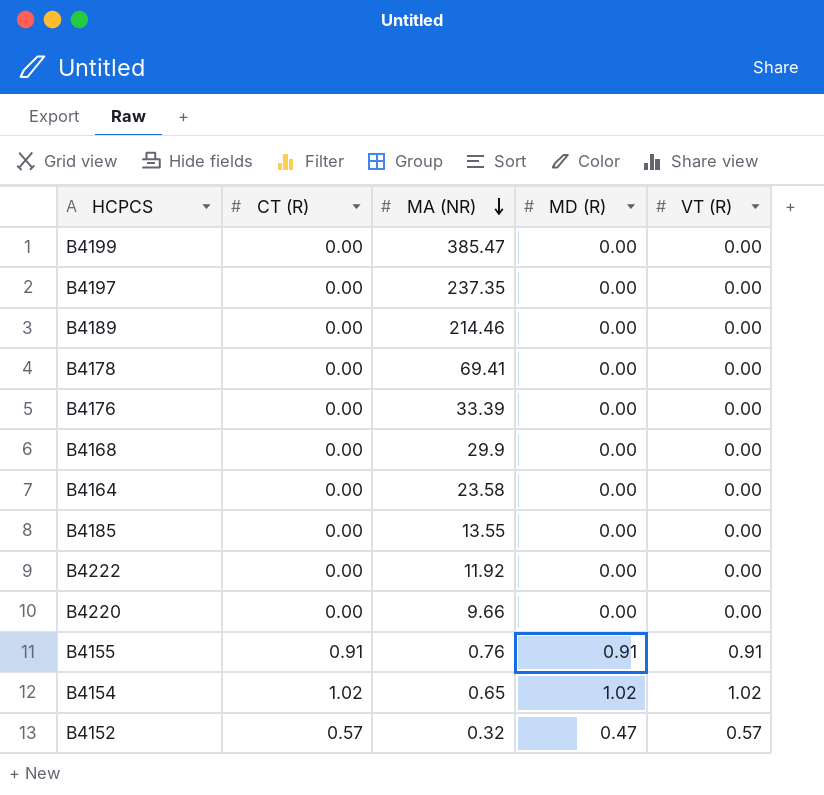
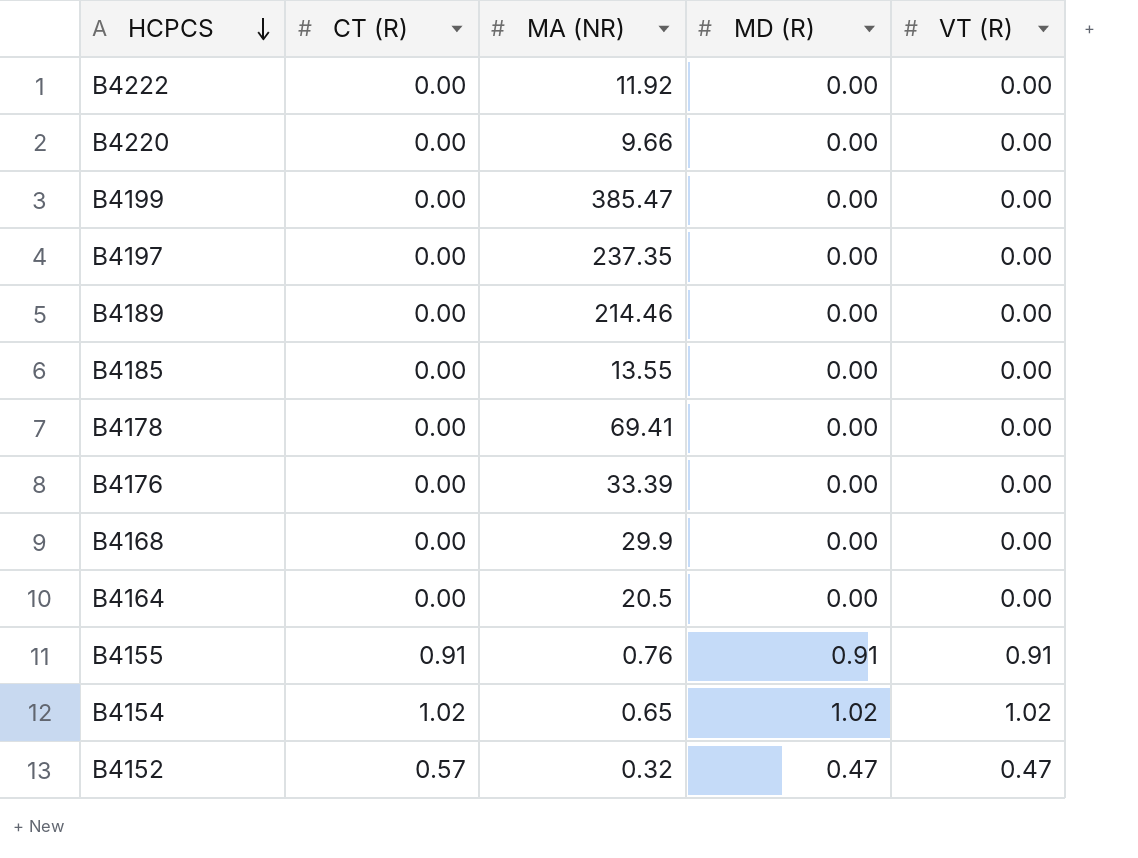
row order: MA (NR) descending -> HCPCS descending
B4164 | MA (NR): 23.58 -> 20.5
B4152 | VT (R): 0.57 -> 0.47

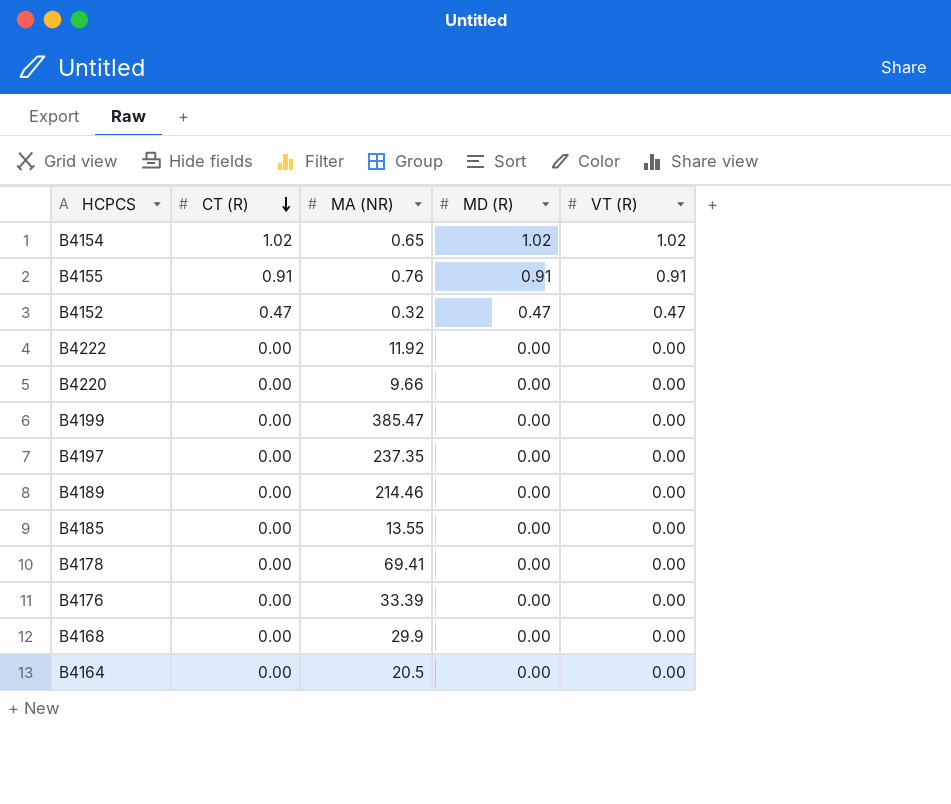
row order: HCPCS descending -> CT (R) descending
B4152 | CT (R): 0.57 -> 0.47

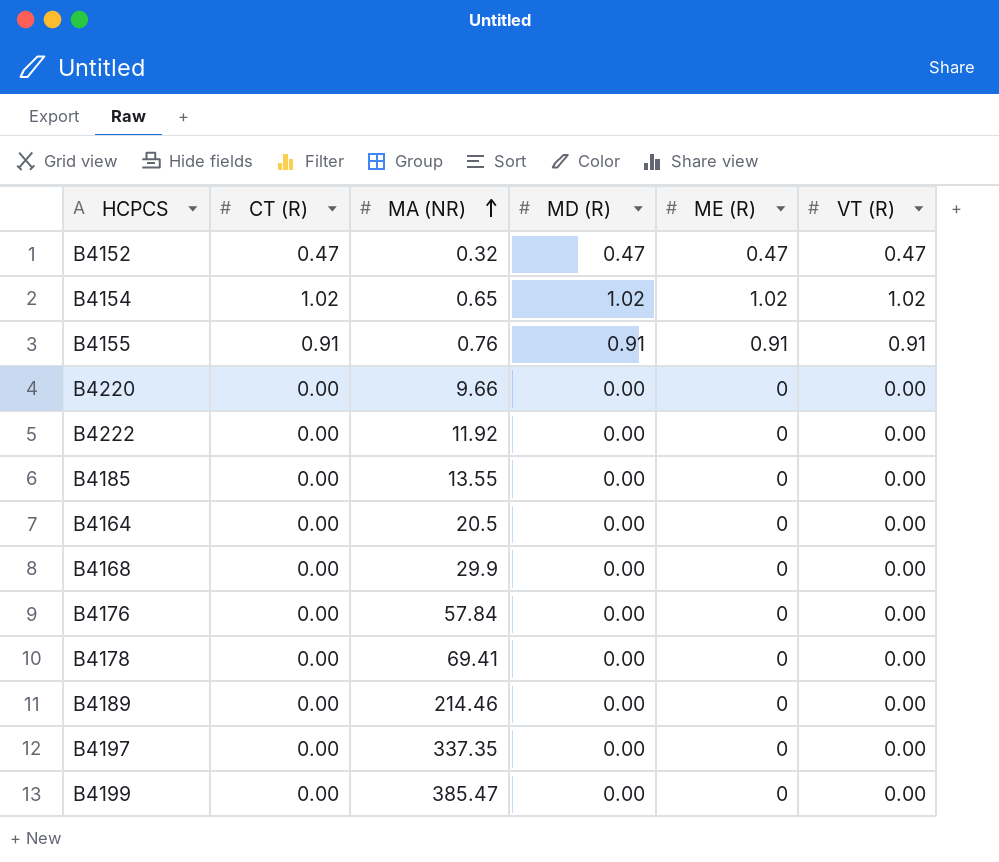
row order: CT (R) descending -> MA (NR) ascending
column ME (R) | position: none -> 5
B4176 | MA (NR): 33.39 -> 57.84
B4197 | MA (NR): 237.35 -> 337.35

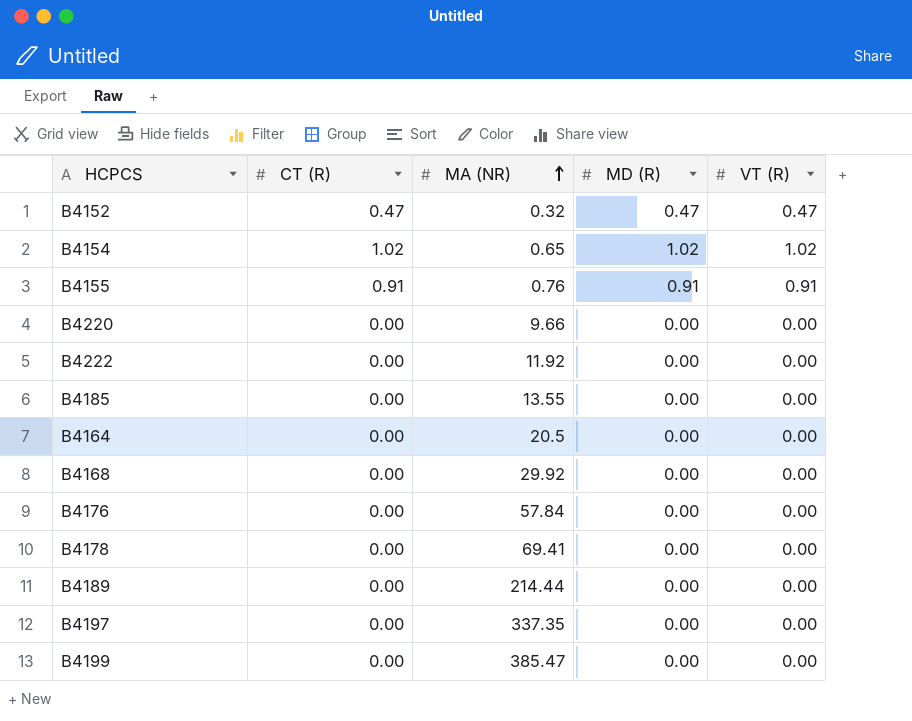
column ME (R) | position: 5 -> none
B4168 | MA (NR): 29.9 -> 29.92
B4189 | MA (NR): 214.46 -> 214.44

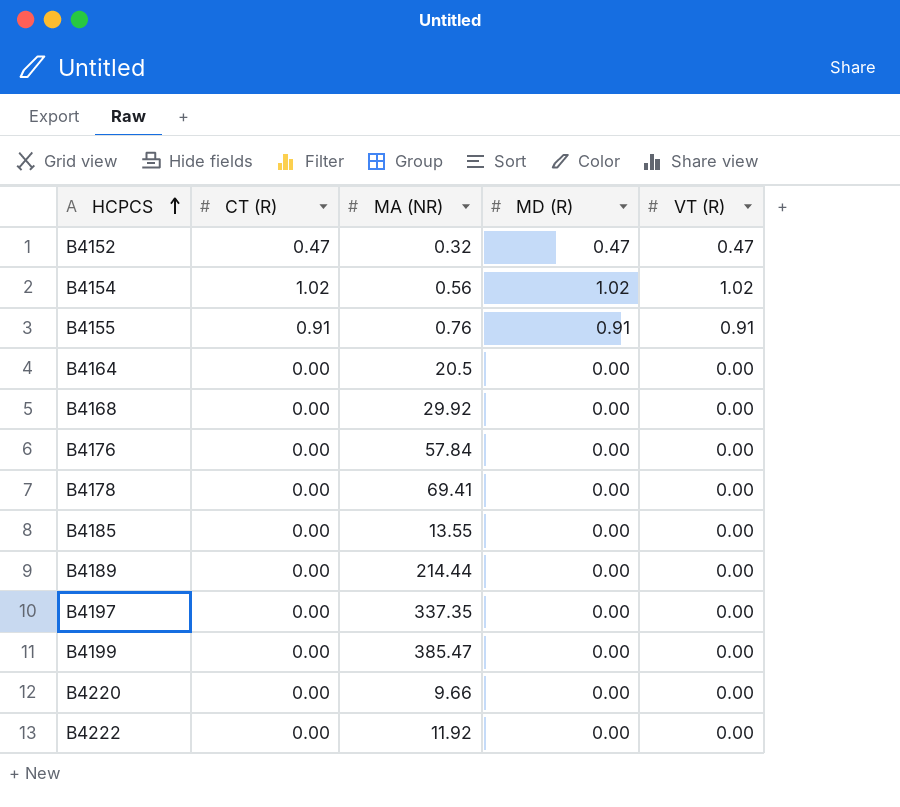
row order: MA (NR) ascending -> HCPCS ascending
B4154 | MA (NR): 0.65 -> 0.56

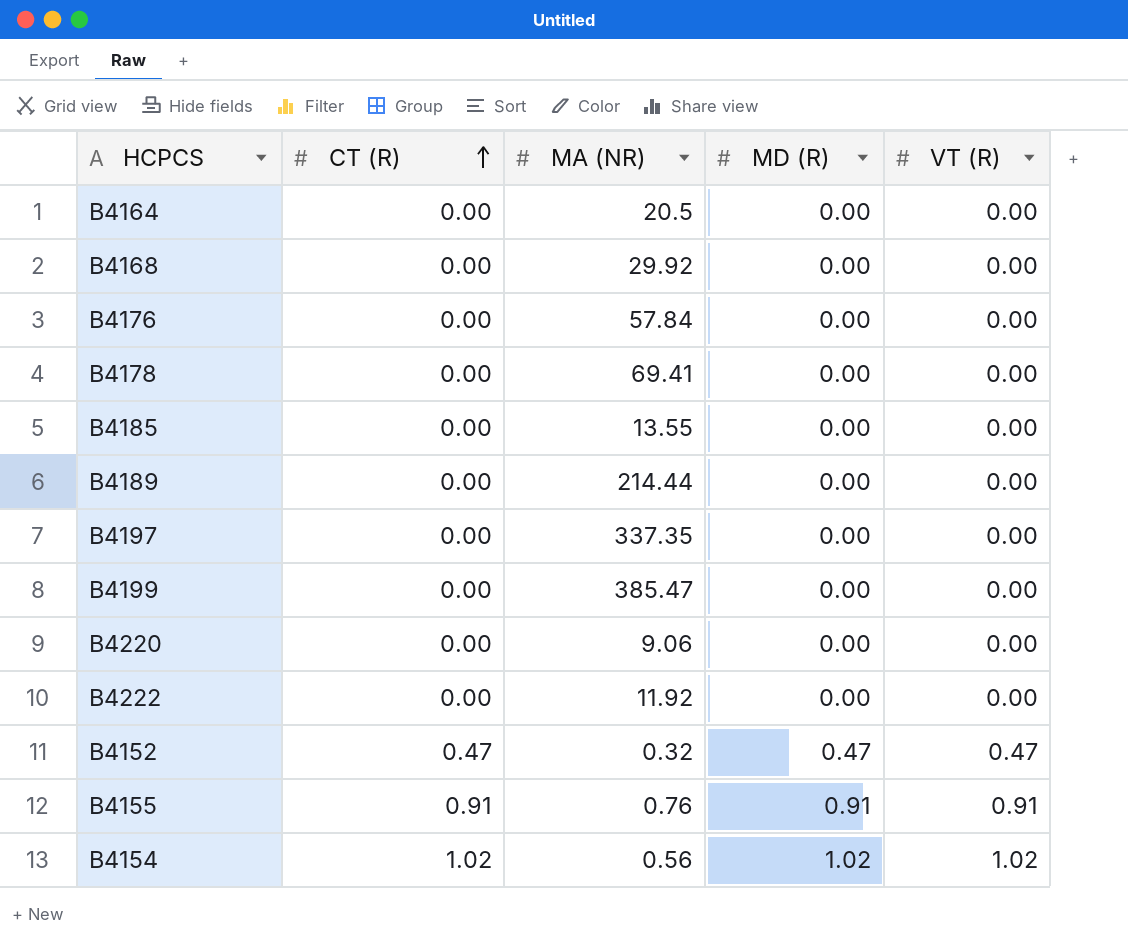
row order: HCPCS ascending -> CT (R) ascending
B4220 | MA (NR): 9.66 -> 9.06

